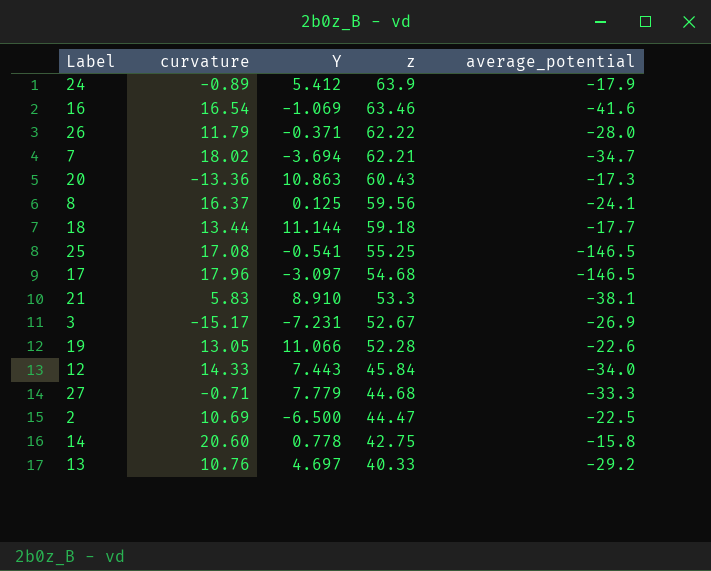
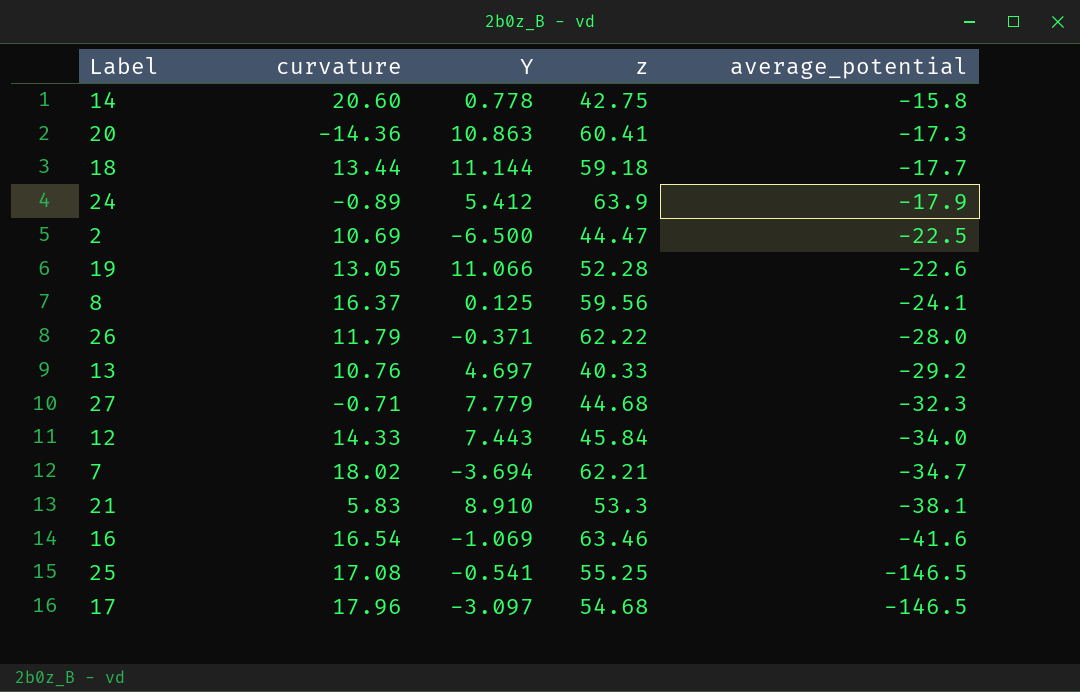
row order: z descending -> average_potential descending
row 3: -15.17 | -7.231 | 52.67 | -26.9 -> none
20 | curvature: -13.36 -> -14.36
20 | z: 60.43 -> 60.41
27 | average_potential: -33.3 -> -32.3

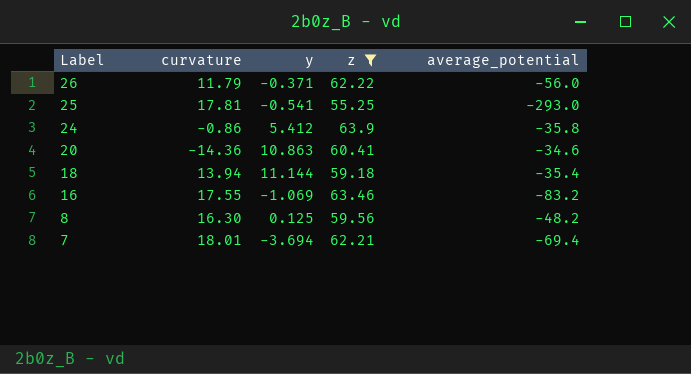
filter: none -> z >= 55.25
row order: average_potential descending -> Label descending
column name: Y -> y
26 | average_potential: -28.0 -> -56.0
25 | curvature: 17.08 -> 17.81
25 | average_potential: -146.5 -> -293.0
24 | curvature: -0.89 -> -0.86
24 | average_potential: -17.9 -> -35.8
20 | average_potential: -17.3 -> -34.6
18 | curvature: 13.44 -> 13.94
18 | average_potential: -17.7 -> -35.4
16 | curvature: 16.54 -> 17.55
16 | average_potential: -41.6 -> -83.2
8 | curvature: 16.37 -> 16.30
8 | average_potential: -24.1 -> -48.2
7 | curvature: 18.02 -> 18.01
7 | average_potential: -34.7 -> -69.4

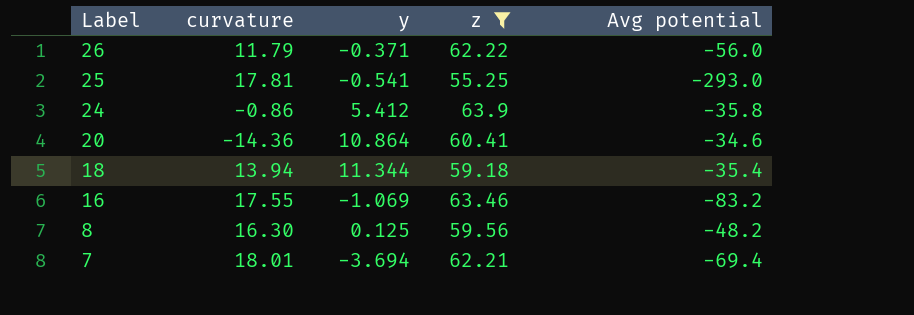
column name: average_potential -> Avg potential
20 | y: 10.863 -> 10.864
18 | y: 11.144 -> 11.344

